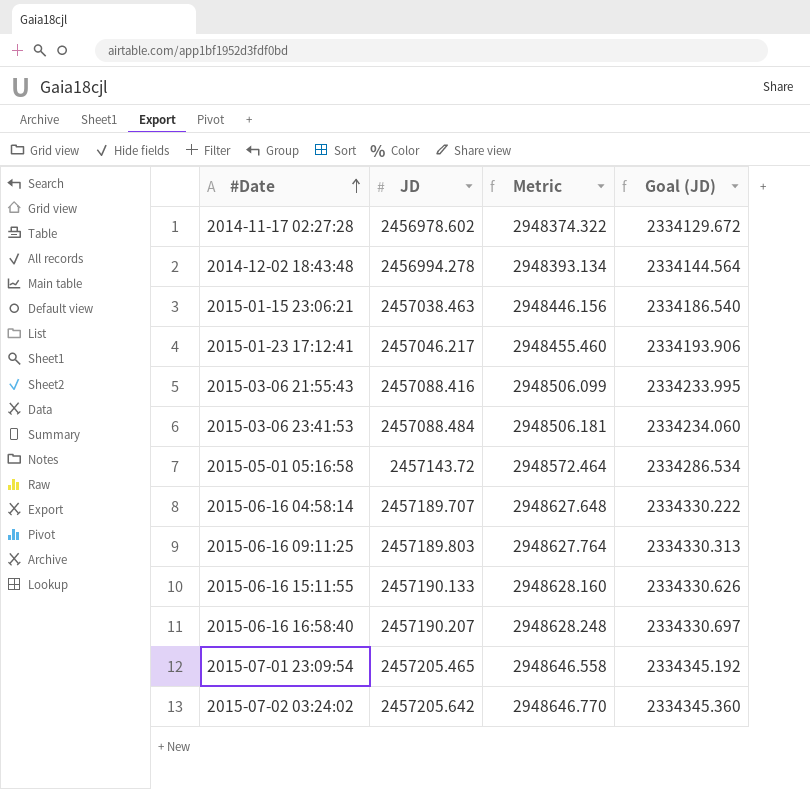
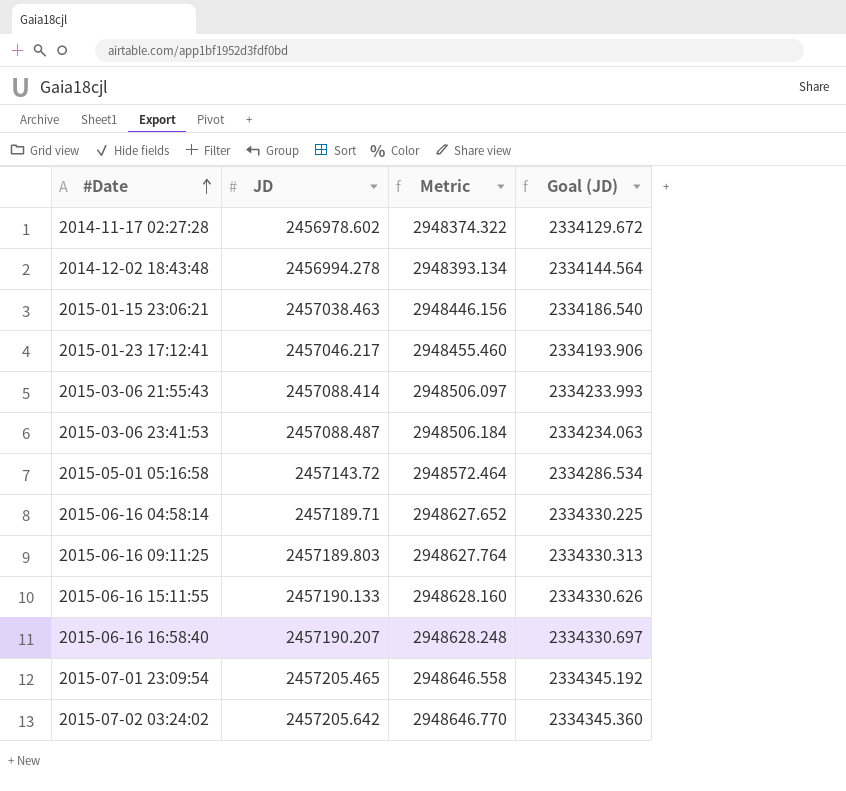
2015-03-06 21:55:43 | JD: 2457088.416 -> 2457088.414
2015-03-06 21:55:43 | Metric: 2948506.099 -> 2948506.097
2015-03-06 21:55:43 | Goal (JD): 2334233.995 -> 2334233.993
2015-03-06 23:41:53 | JD: 2457088.484 -> 2457088.487
2015-03-06 23:41:53 | Metric: 2948506.181 -> 2948506.184
2015-03-06 23:41:53 | Goal (JD): 2334234.060 -> 2334234.063
2015-06-16 04:58:14 | JD: 2457189.707 -> 2457189.71
2015-06-16 04:58:14 | Metric: 2948627.648 -> 2948627.652
2015-06-16 04:58:14 | Goal (JD): 2334330.222 -> 2334330.225

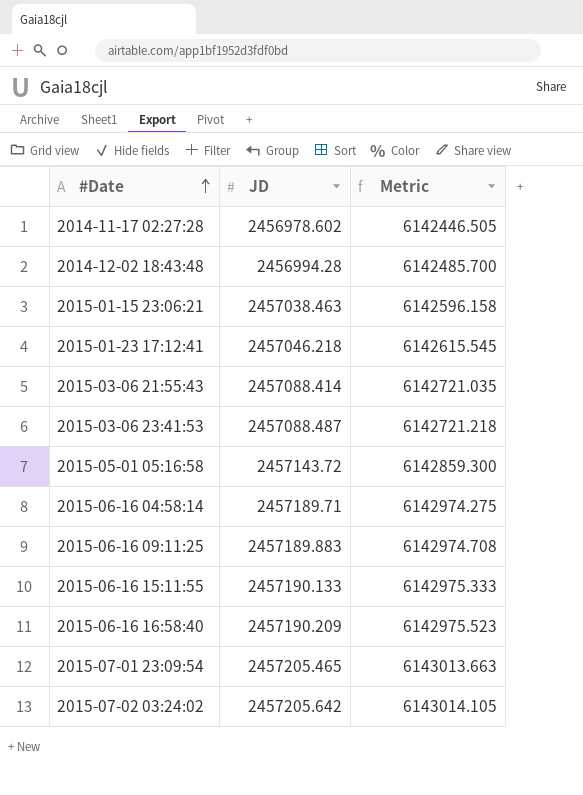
column Goal (JD) | formula: [JD] * 0.95 -> none
column Metric | formula: [JD] * 1.2 -> [JD] * 2.5
2014-12-02 18:43:48 | JD: 2456994.278 -> 2456994.28
2015-01-23 17:12:41 | JD: 2457046.217 -> 2457046.218
2015-06-16 09:11:25 | JD: 2457189.803 -> 2457189.883
2015-06-16 16:58:40 | JD: 2457190.207 -> 2457190.209

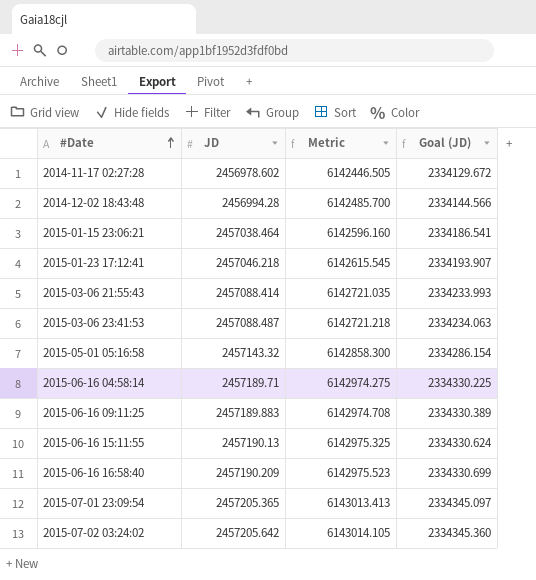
column Goal (JD) | formula: none -> [JD] * 0.95
2015-01-15 23:06:21 | JD: 2457038.463 -> 2457038.464
2015-01-15 23:06:21 | Metric: 6142596.158 -> 6142596.160
2015-05-01 05:16:58 | JD: 2457143.72 -> 2457143.32
2015-05-01 05:16:58 | Metric: 6142859.300 -> 6142858.300
2015-06-16 15:11:55 | JD: 2457190.133 -> 2457190.13
2015-06-16 15:11:55 | Metric: 6142975.333 -> 6142975.325
2015-07-01 23:09:54 | JD: 2457205.465 -> 2457205.365
2015-07-01 23:09:54 | Metric: 6143013.663 -> 6143013.413

